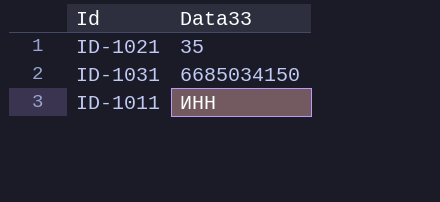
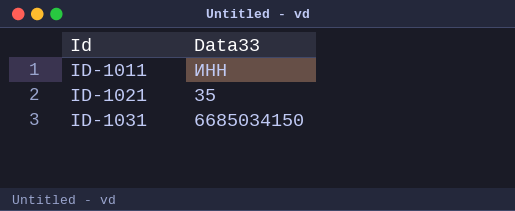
row order: Data33 ascending -> Id ascending

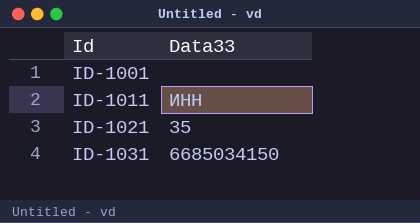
row ID-1001: none -> none

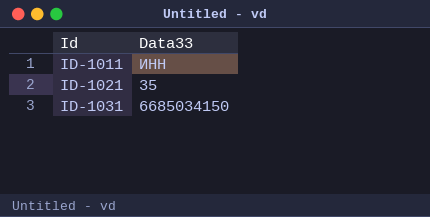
row ID-1001: none -> none

